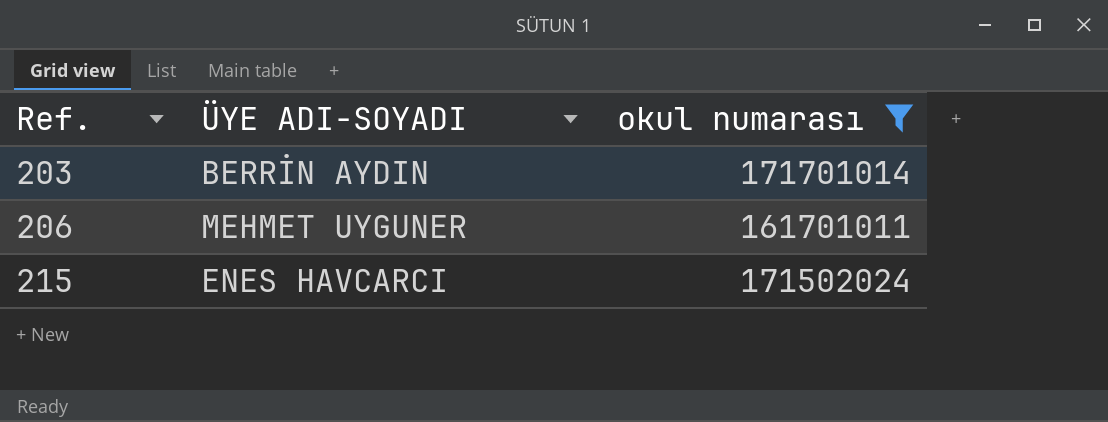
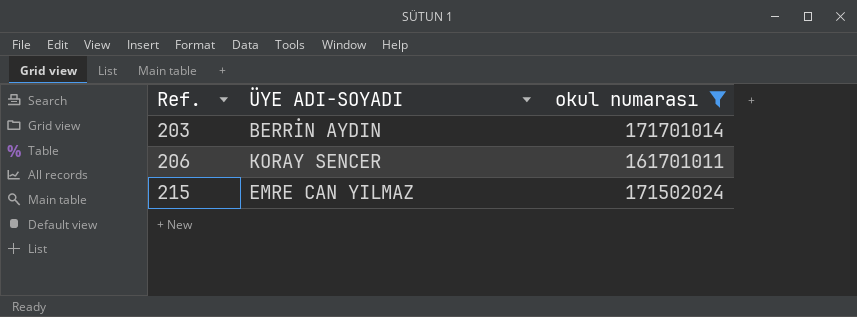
206 | ÜYE ADI-SOYADI: MEHMET UYGUNER -> KORAY SENCER
215 | ÜYE ADI-SOYADI: ENES HAVCARCI -> EMRE CAN YILMAZ

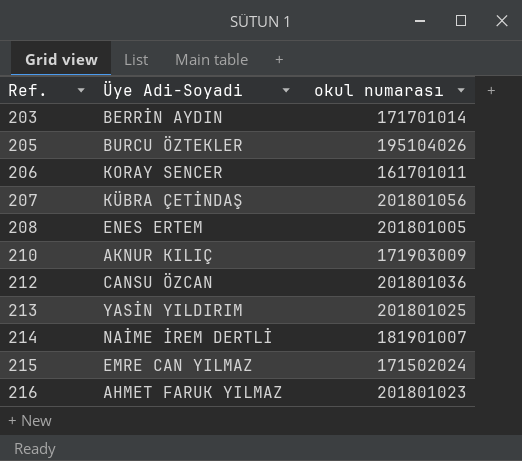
filter: okul numarası <= 171701014 -> none
column name: ÜYE ADI-SOYADI -> Üye Adi-Soyadi

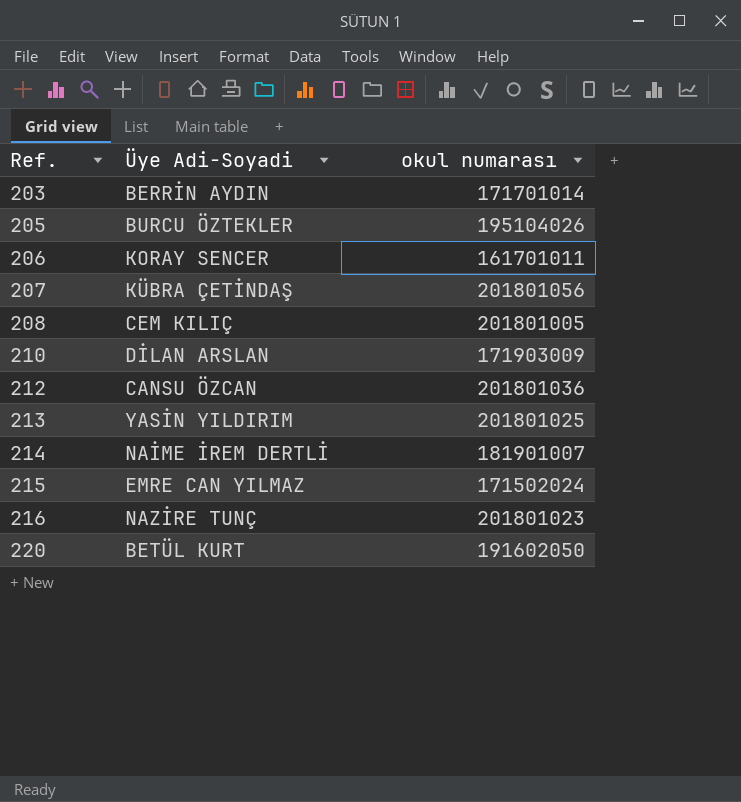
208 | Üye Adi-Soyadi: ENES ERTEM -> CEM KILIÇ
210 | Üye Adi-Soyadi: AKNUR KILIÇ -> DİLAN ARSLAN
216 | Üye Adi-Soyadi: AHMET FARUK YILMAZ -> NAZİRE TUNÇ
row 220: none -> BETÜL KURT | 191602050

